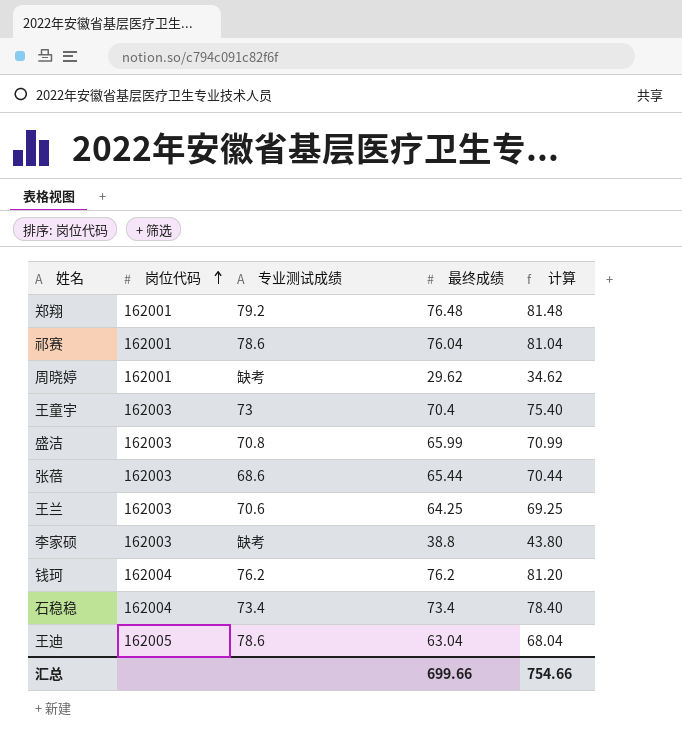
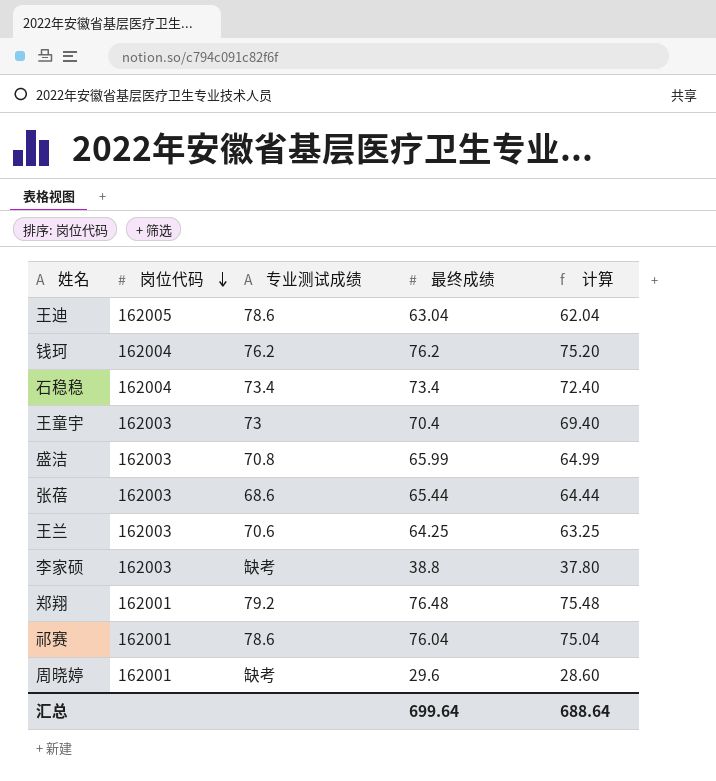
row order: 岗位代码 ascending -> 岗位代码 descending
column 计算 | formula: [最终成绩] + 5 -> [最终成绩] - 1
周晓婷 | 最终成绩: 29.62 -> 29.6
汇总 | 最终成绩: 699.66 -> 699.64
汇总 | 计算: 754.66 -> 688.64

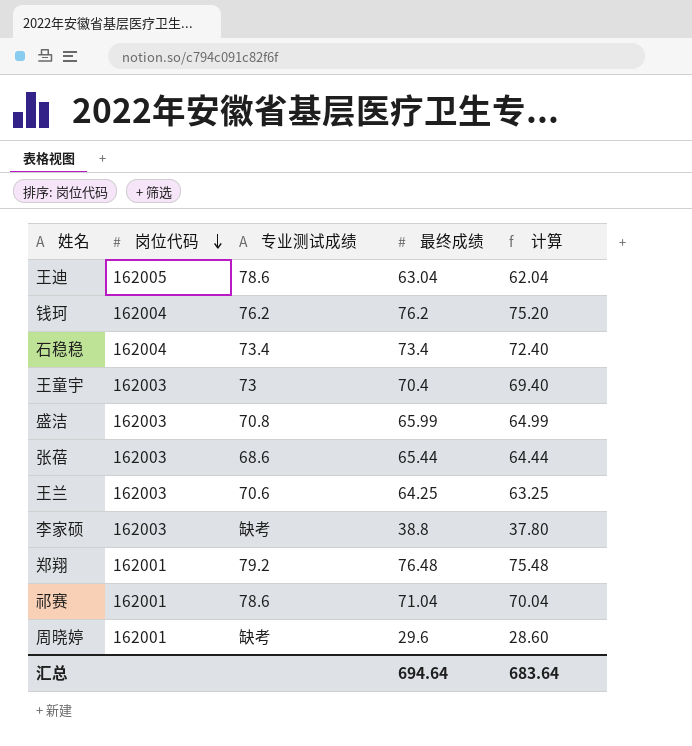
祁赛 | 最终成绩: 76.04 -> 71.04
祁赛 | 计算: 75.04 -> 70.04
汇总 | 最终成绩: 699.64 -> 694.64
汇总 | 计算: 688.64 -> 683.64

